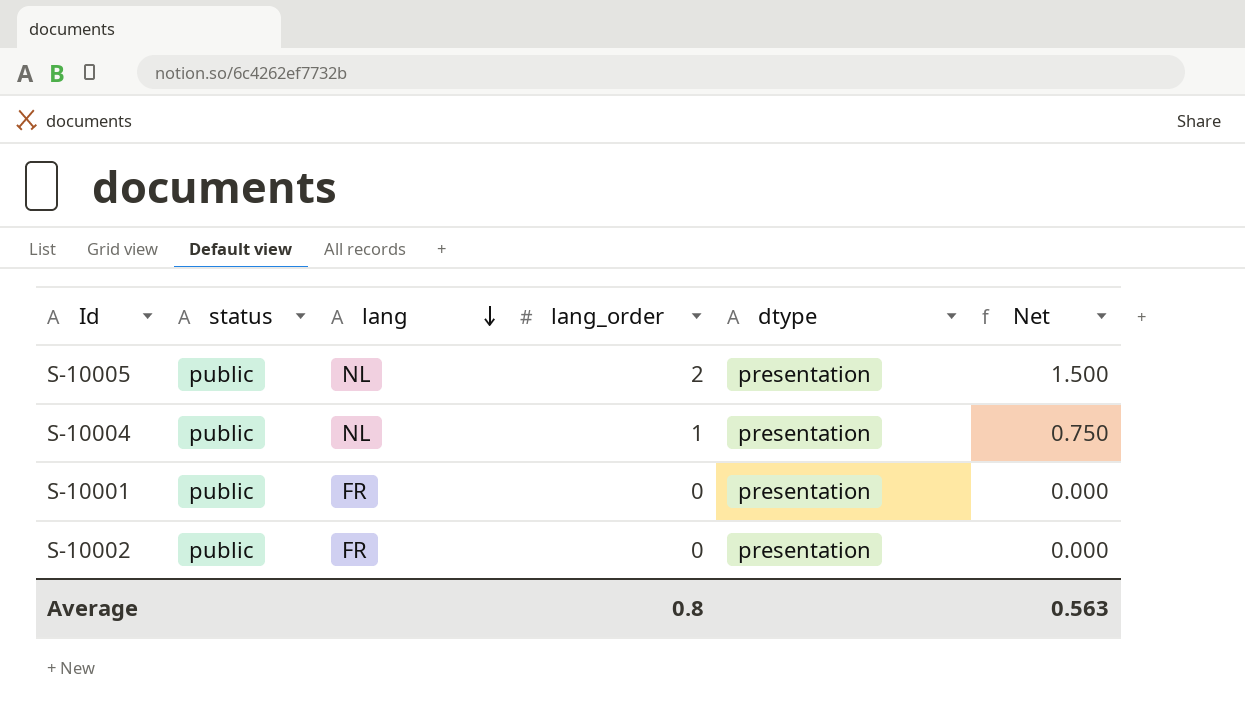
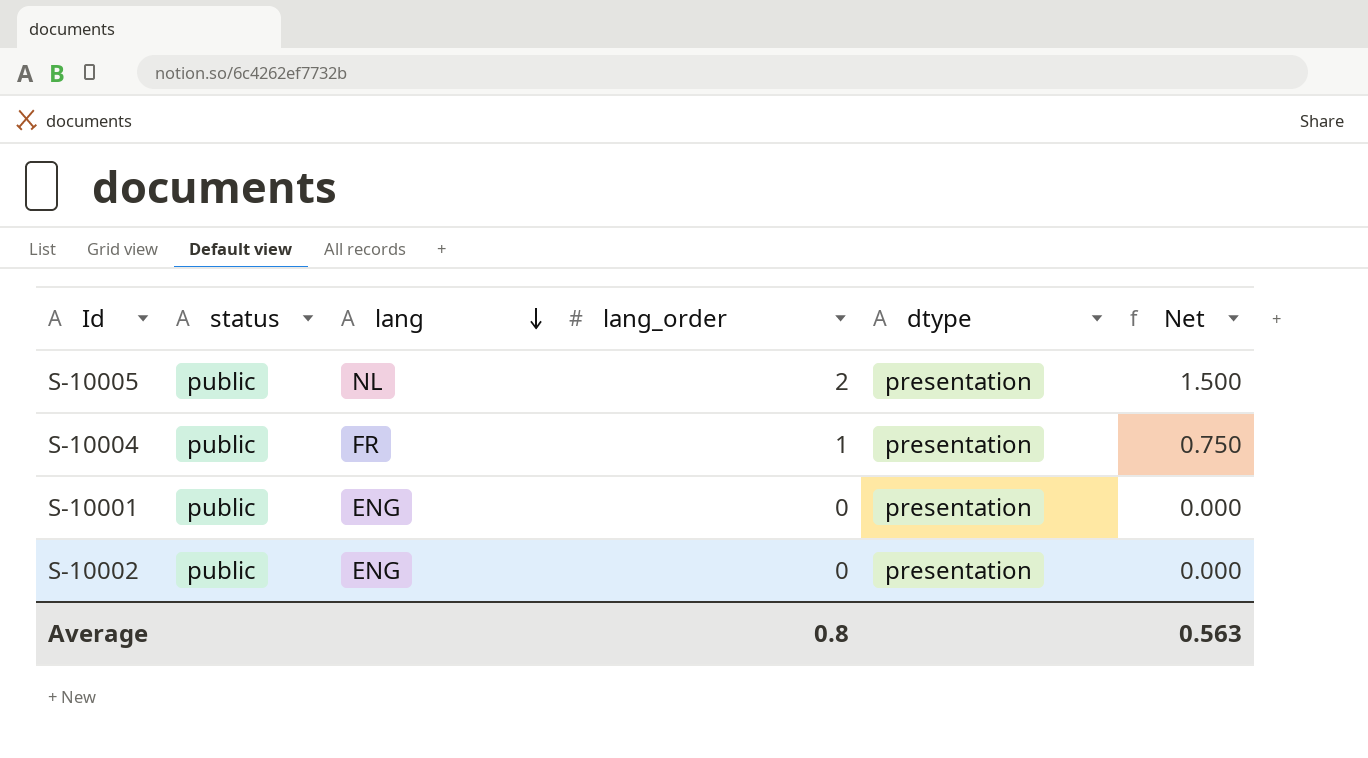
S-10004 | lang: NL -> FR
S-10001 | lang: FR -> ENG
S-10002 | lang: FR -> ENG

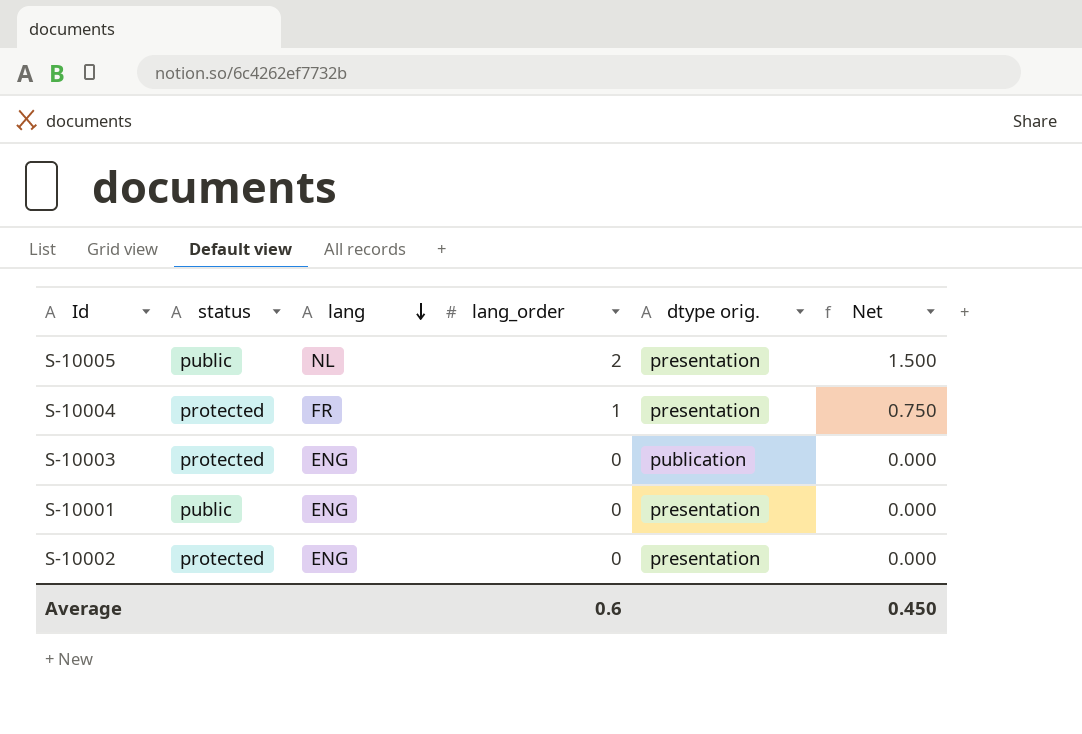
column name: dtype -> dtype orig.
S-10004 | status: public -> protected
row S-10003: none -> protected | ENG | 0 | publication | 0.000
S-10002 | status: public -> protected
Average | lang_order: 0.8 -> 0.6
Average | Net: 0.563 -> 0.450

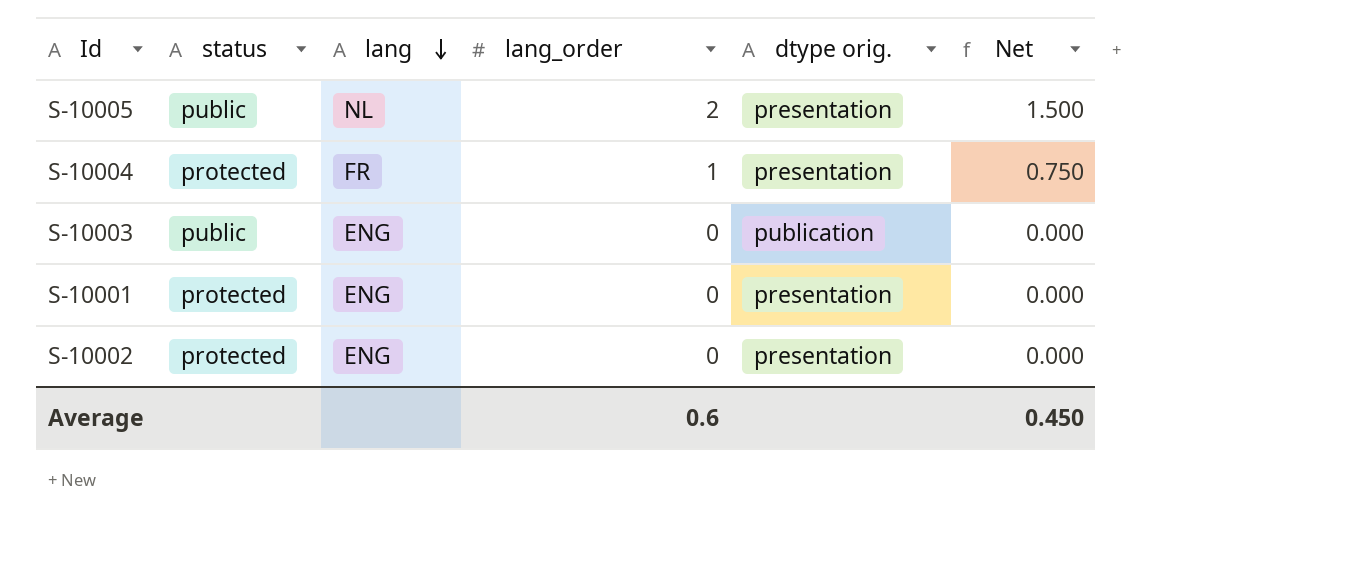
S-10003 | status: protected -> public
S-10001 | status: public -> protected

